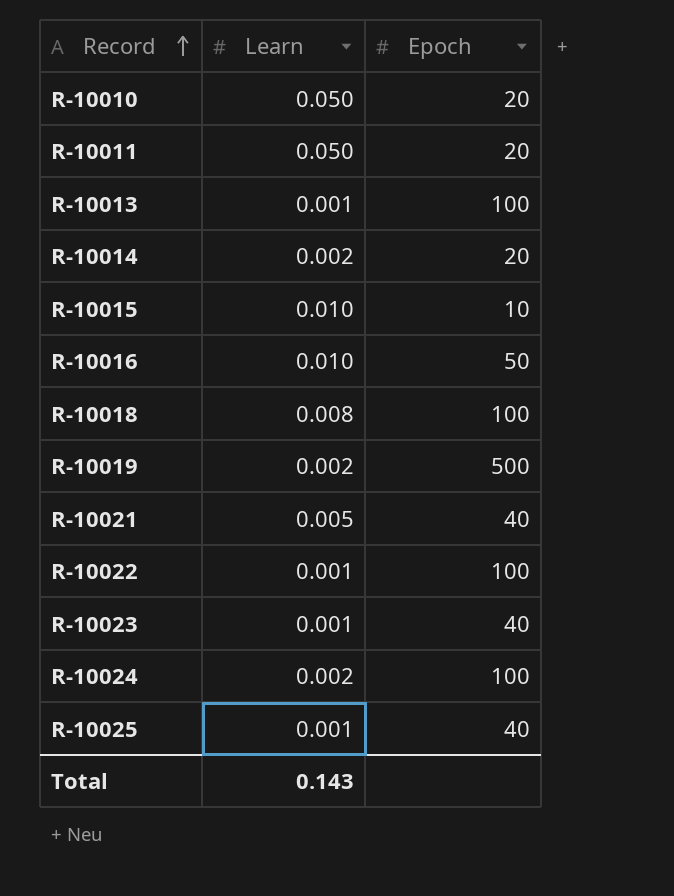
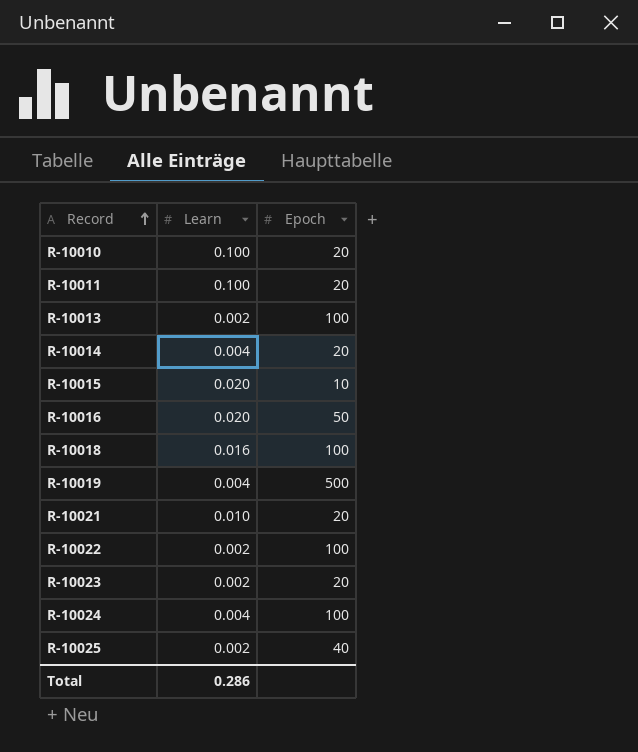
R-10010 | Learn: 0.050 -> 0.100
R-10011 | Learn: 0.050 -> 0.100
R-10013 | Learn: 0.001 -> 0.002
R-10014 | Learn: 0.002 -> 0.004
R-10015 | Learn: 0.010 -> 0.020
R-10016 | Learn: 0.010 -> 0.020
R-10018 | Learn: 0.008 -> 0.016
R-10019 | Learn: 0.002 -> 0.004
R-10021 | Learn: 0.005 -> 0.010
R-10021 | Epoch: 40 -> 20
R-10022 | Learn: 0.001 -> 0.002
R-10023 | Learn: 0.001 -> 0.002
R-10023 | Epoch: 40 -> 20
R-10024 | Learn: 0.002 -> 0.004
R-10025 | Learn: 0.001 -> 0.002
Total | Learn: 0.143 -> 0.286

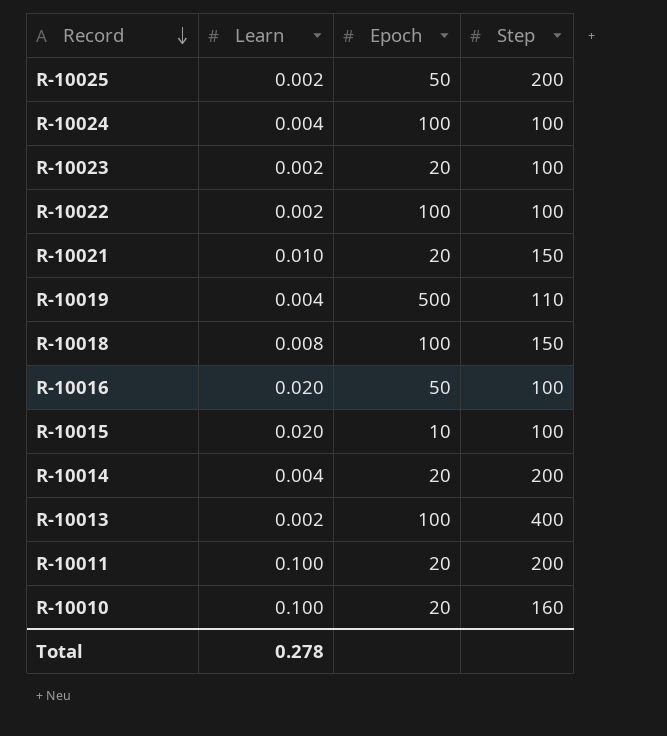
row order: Record ascending -> Record descending
column Step | position: none -> 4
R-10025 | Epoch: 40 -> 50
R-10018 | Learn: 0.016 -> 0.008
Total | Learn: 0.286 -> 0.278

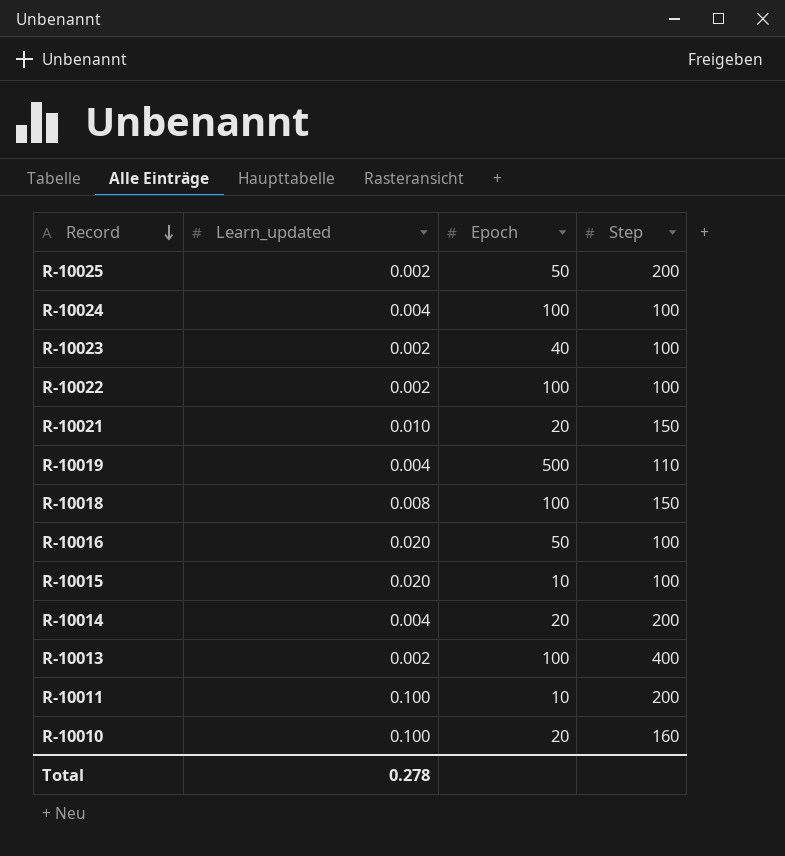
column name: Learn -> Learn_updated
R-10023 | Epoch: 20 -> 40
R-10011 | Epoch: 20 -> 10

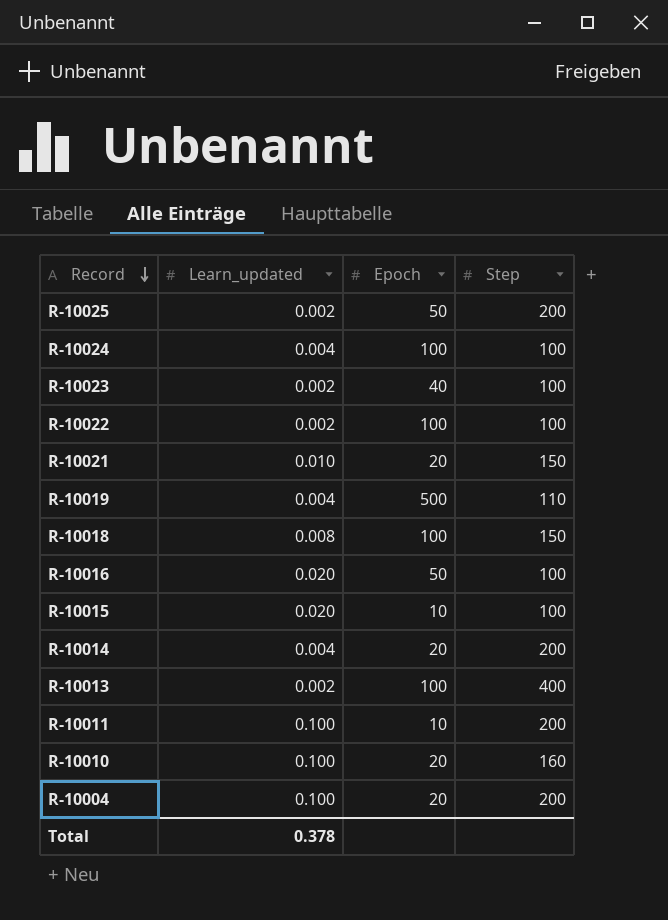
row R-10004: none -> 0.100 | 20 | 200
Total | Learn_updated: 0.278 -> 0.378

